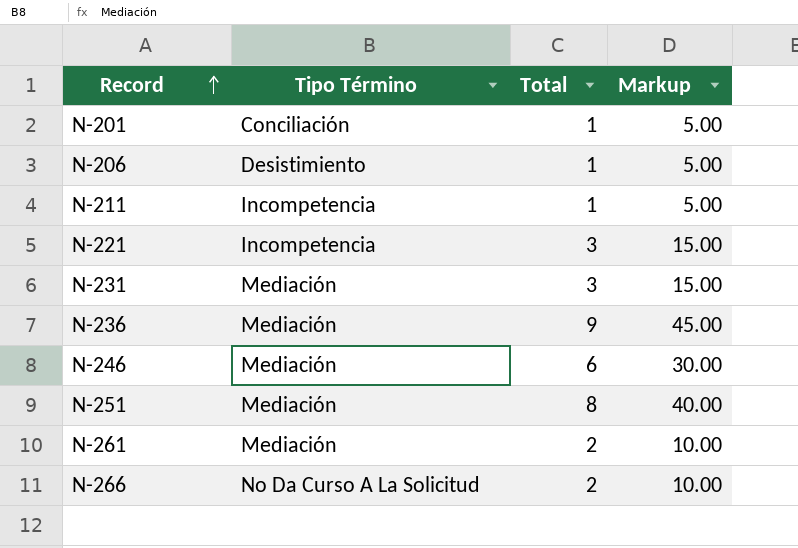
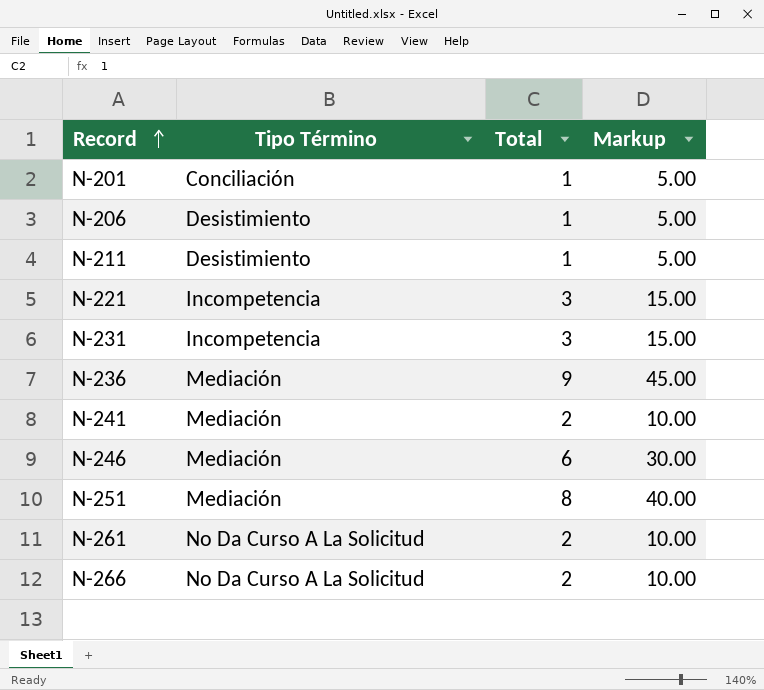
N-211 | Tipo Término: Incompetencia -> Desistimiento
N-231 | Tipo Término: Mediación -> Incompetencia
row N-241: none -> Mediación | 2 | 10.00
N-261 | Tipo Término: Mediación -> No Da Curso A La Solicitud

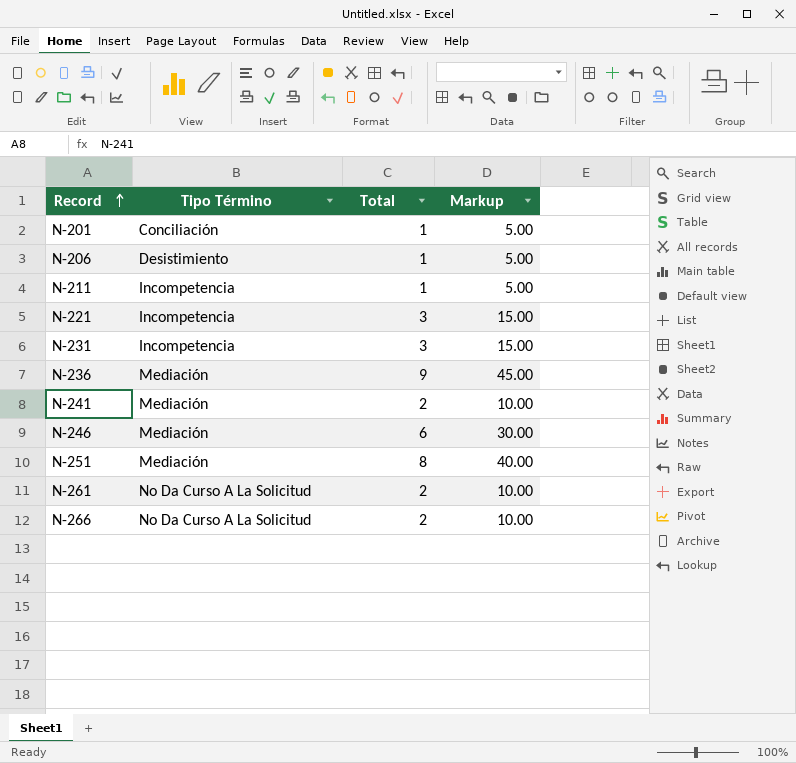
N-211 | Tipo Término: Desistimiento -> Incompetencia

